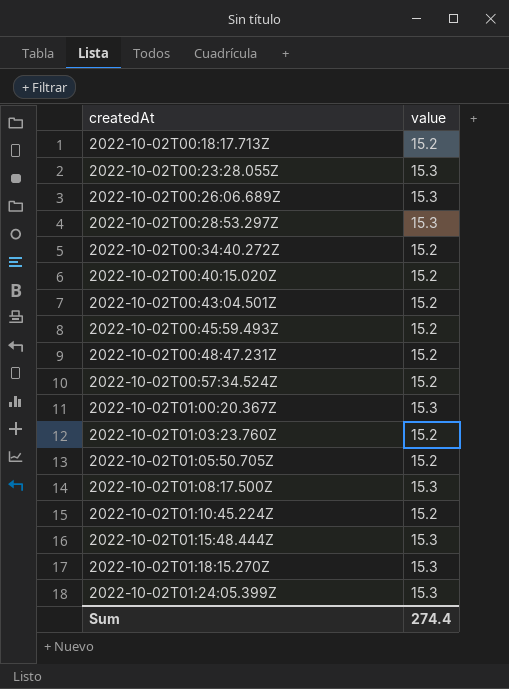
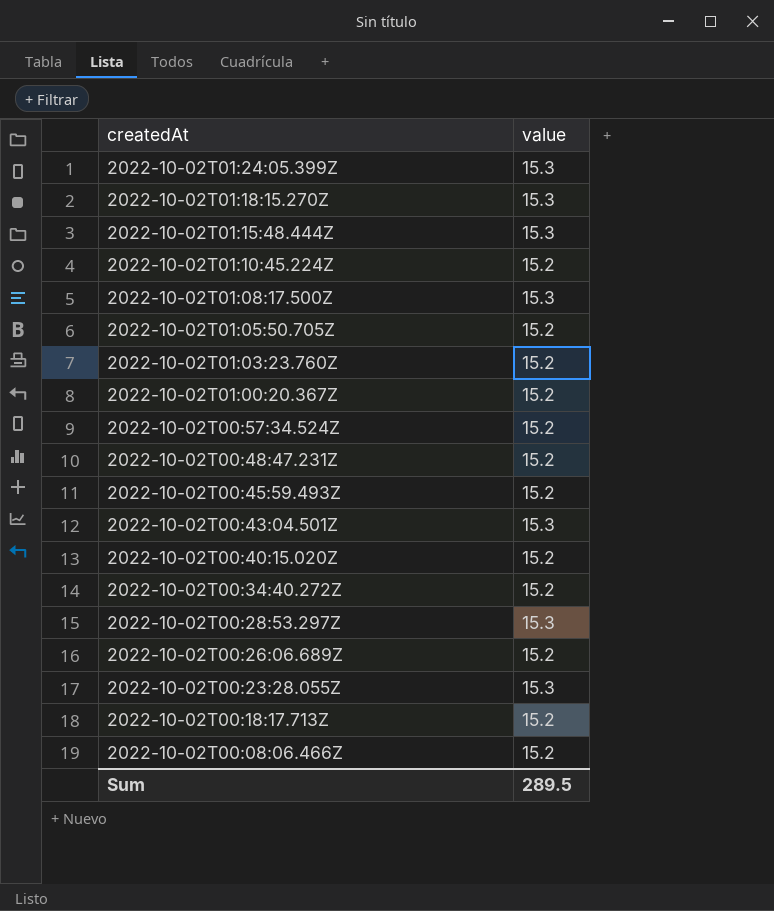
row order: createdAt ascending -> createdAt descending
2022-10-02T01:00:20.367Z | value: 15.3 -> 15.2
2022-10-02T00:43:04.501Z | value: 15.2 -> 15.3
2022-10-02T00:26:06.689Z | value: 15.3 -> 15.2
row 2022-10-02T00:08:06.466Z: none -> 15.2
Sum | value: 274.4 -> 289.5

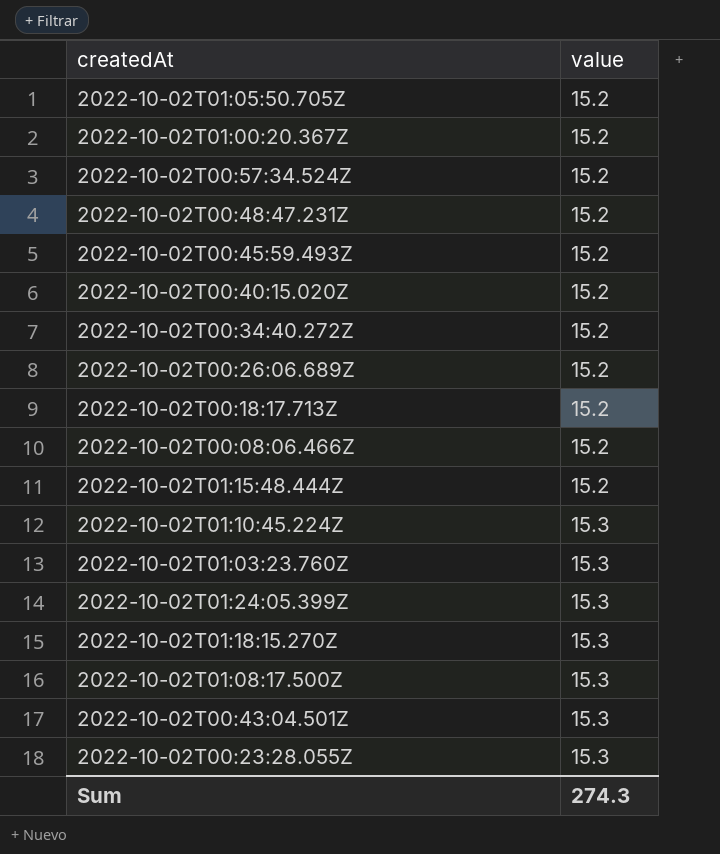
row order: createdAt descending -> value ascending
row 2022-10-02T00:28:53.297Z: 15.3 -> none
2022-10-02T01:15:48.444Z | value: 15.3 -> 15.2
2022-10-02T01:10:45.224Z | value: 15.2 -> 15.3
2022-10-02T01:03:23.760Z | value: 15.2 -> 15.3
Sum | value: 289.5 -> 274.3

